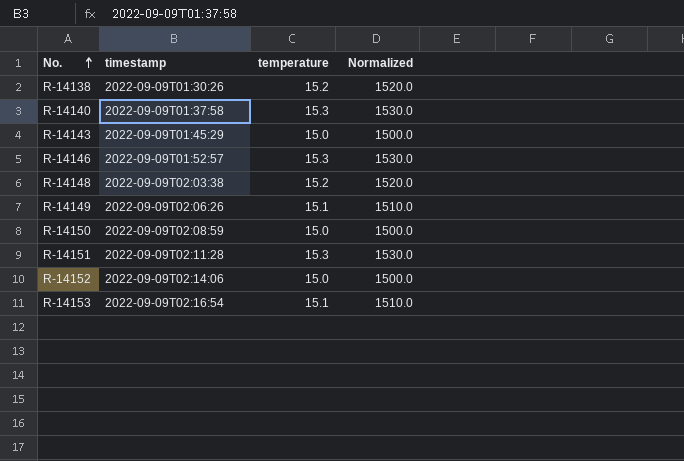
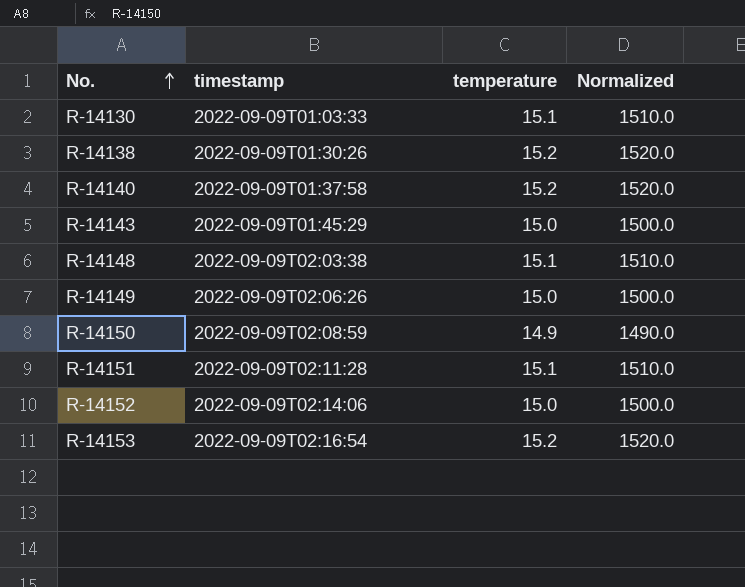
row R-14146: 2022-09-09T01:52:57 | 15.3 | 1530.0 -> none
row R-14130: none -> 2022-09-09T01:03:33 | 15.1 | 1510.0
R-14140 | temperature: 15.3 -> 15.2
R-14140 | Normalized: 1530.0 -> 1520.0
R-14148 | temperature: 15.2 -> 15.1
R-14148 | Normalized: 1520.0 -> 1510.0
R-14149 | temperature: 15.1 -> 15.0
R-14149 | Normalized: 1510.0 -> 1500.0
R-14150 | temperature: 15.0 -> 14.9
R-14150 | Normalized: 1500.0 -> 1490.0
R-14151 | temperature: 15.3 -> 15.1
R-14151 | Normalized: 1530.0 -> 1510.0
R-14153 | temperature: 15.1 -> 15.2
R-14153 | Normalized: 1510.0 -> 1520.0

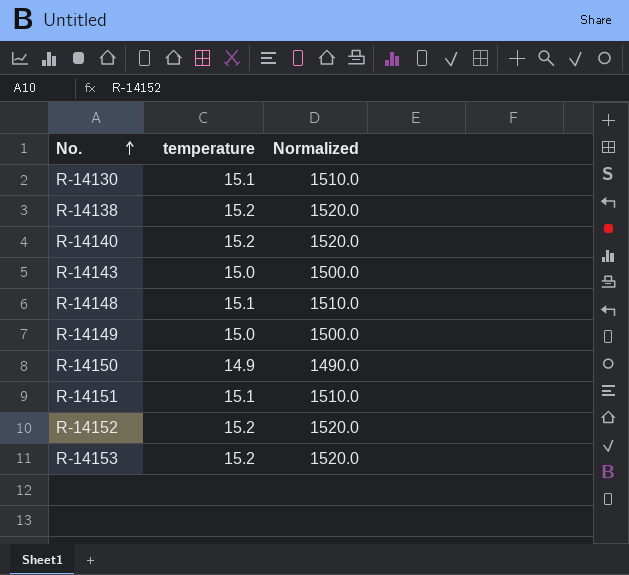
column timestamp | position: 2 -> none
R-14152 | temperature: 15.0 -> 15.2
R-14152 | Normalized: 1500.0 -> 1520.0

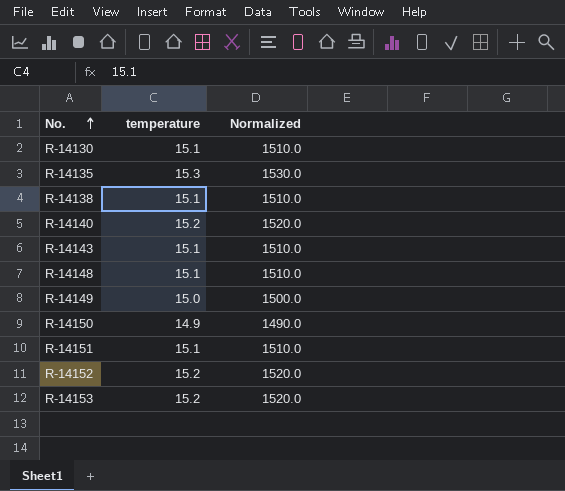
row R-14135: none -> 15.3 | 1530.0
R-14138 | temperature: 15.2 -> 15.1
R-14138 | Normalized: 1520.0 -> 1510.0
R-14143 | temperature: 15.0 -> 15.1
R-14143 | Normalized: 1500.0 -> 1510.0

